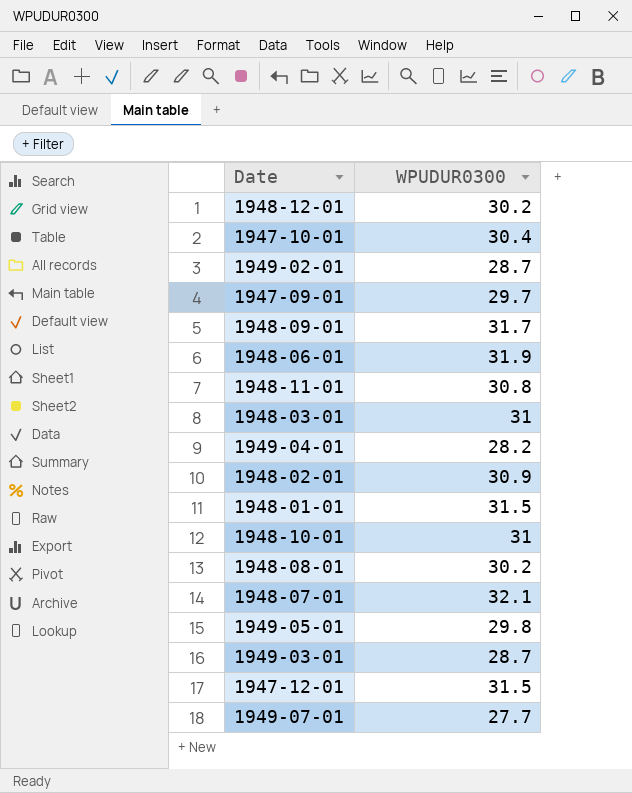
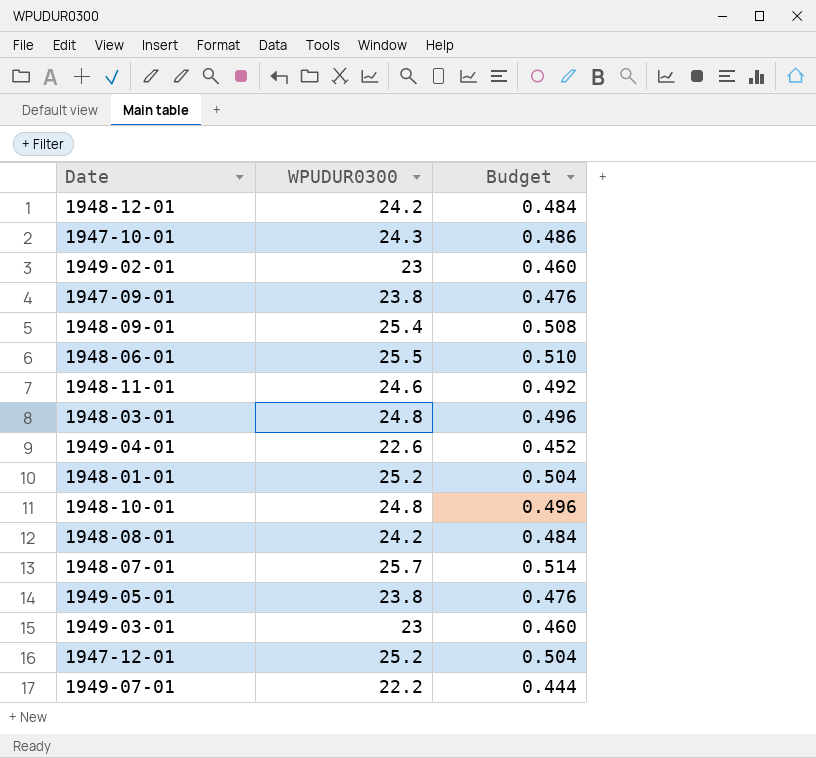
column Budget | formula: none -> [WPUDUR0300] * 0.02
row 1948-02-01: 30.9 -> none
1948-12-01 | WPUDUR0300: 30.2 -> 24.2
1947-10-01 | WPUDUR0300: 30.4 -> 24.3
1949-02-01 | WPUDUR0300: 28.7 -> 23
1947-09-01 | WPUDUR0300: 29.7 -> 23.8
1948-09-01 | WPUDUR0300: 31.7 -> 25.4
1948-06-01 | WPUDUR0300: 31.9 -> 25.5
1948-11-01 | WPUDUR0300: 30.8 -> 24.6
1948-03-01 | WPUDUR0300: 31 -> 24.8
1949-04-01 | WPUDUR0300: 28.2 -> 22.6
1948-01-01 | WPUDUR0300: 31.5 -> 25.2
1948-10-01 | WPUDUR0300: 31 -> 24.8
1948-08-01 | WPUDUR0300: 30.2 -> 24.2
1948-07-01 | WPUDUR0300: 32.1 -> 25.7
1949-05-01 | WPUDUR0300: 29.8 -> 23.8
1949-03-01 | WPUDUR0300: 28.7 -> 23
1947-12-01 | WPUDUR0300: 31.5 -> 25.2
1949-07-01 | WPUDUR0300: 27.7 -> 22.2

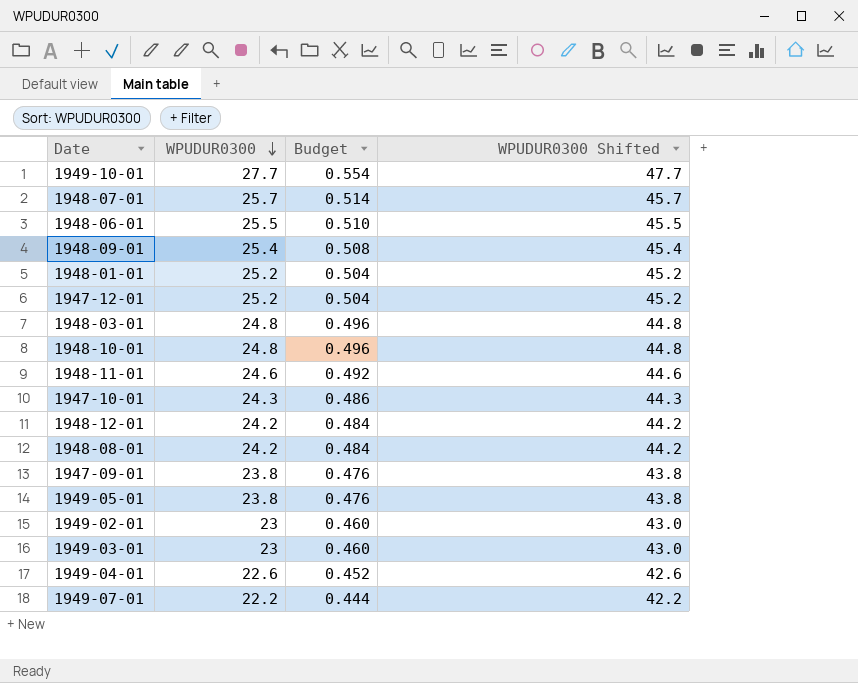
row order: none -> WPUDUR0300 descending
column WPUDUR0300 Shifted | formula: none -> [WPUDUR0300] + 20
row 1949-10-01: none -> 27.7 | 0.554 | 47.7

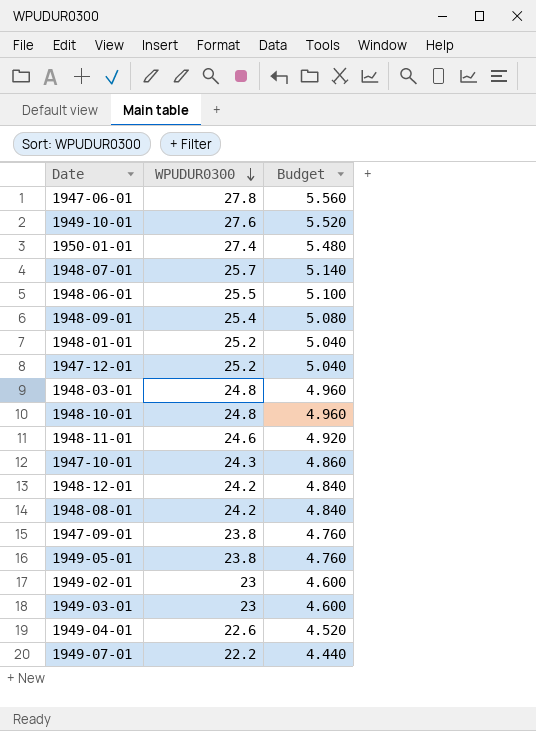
column WPUDUR0300 Shifted | formula: [WPUDUR0300] + 20 -> none
column Budget | formula: [WPUDUR0300] * 0.02 -> [WPUDUR0300] * 0.2
row 1947-06-01: none -> 27.8 | 5.560
1949-10-01 | WPUDUR0300: 27.7 -> 27.6
row 1950-01-01: none -> 27.4 | 5.480

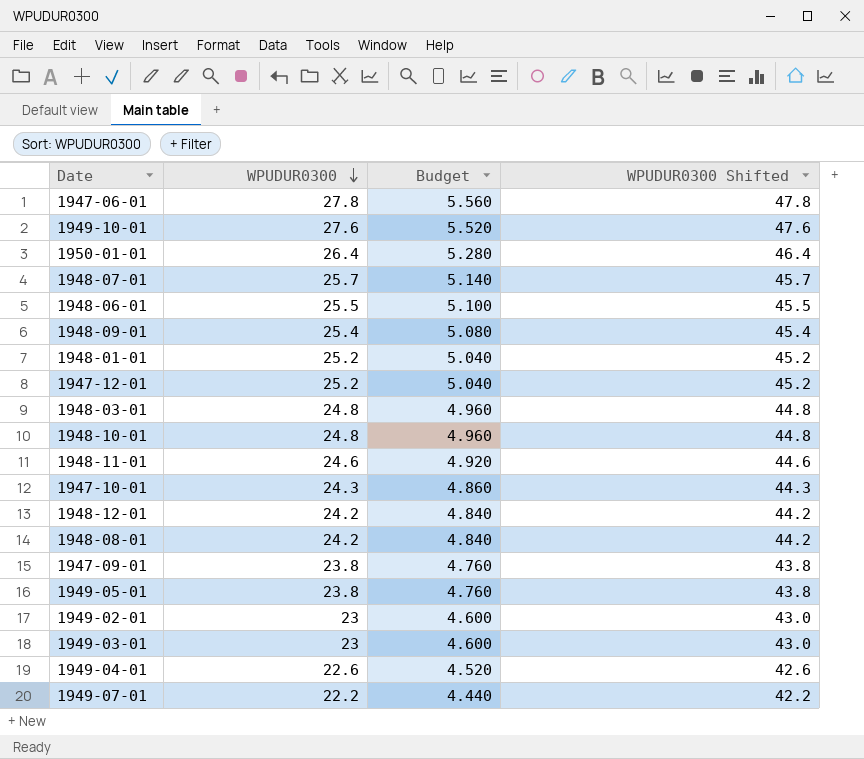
column WPUDUR0300 Shifted | formula: none -> [WPUDUR0300] + 20
1950-01-01 | WPUDUR0300: 27.4 -> 26.4
1950-01-01 | Budget: 5.480 -> 5.280

